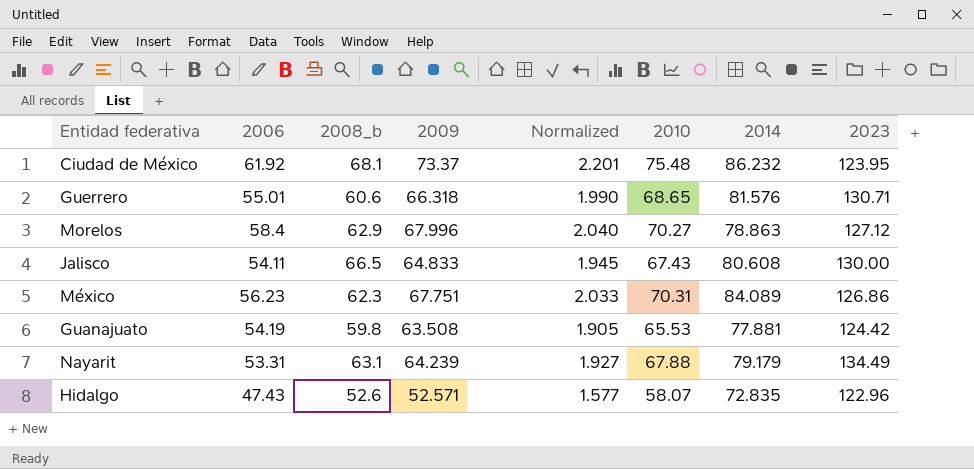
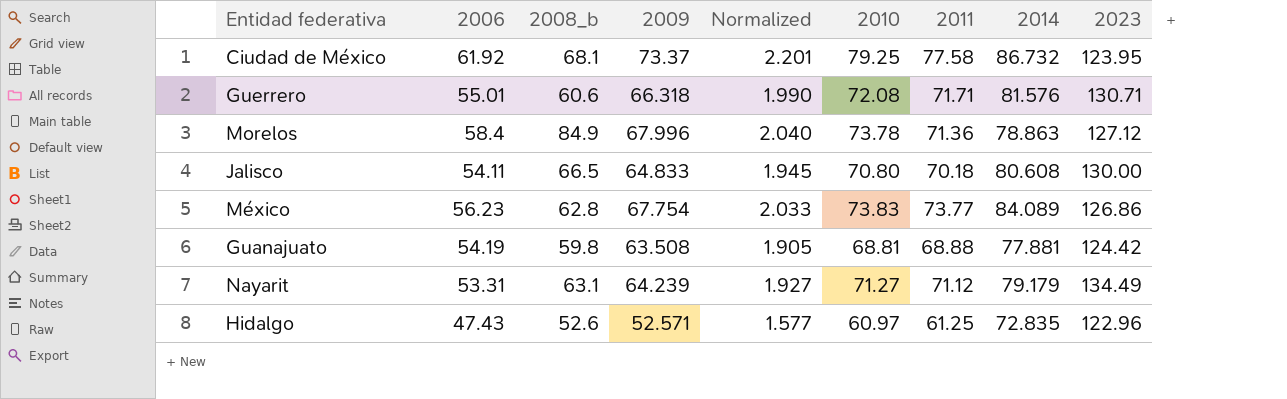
column 2011 | position: none -> 7
Ciudad de México | 2010: 75.48 -> 79.25
Ciudad de México | 2014: 86.232 -> 86.732
Guerrero | 2010: 68.65 -> 72.08
Morelos | 2008_b: 62.9 -> 84.9
Morelos | 2010: 70.27 -> 73.78
Jalisco | 2010: 67.43 -> 70.80
México | 2008_b: 62.3 -> 62.8
México | 2009: 67.751 -> 67.754
México | 2010: 70.31 -> 73.83
Guanajuato | 2010: 65.53 -> 68.81
Nayarit | 2010: 67.88 -> 71.27
Hidalgo | 2010: 58.07 -> 60.97

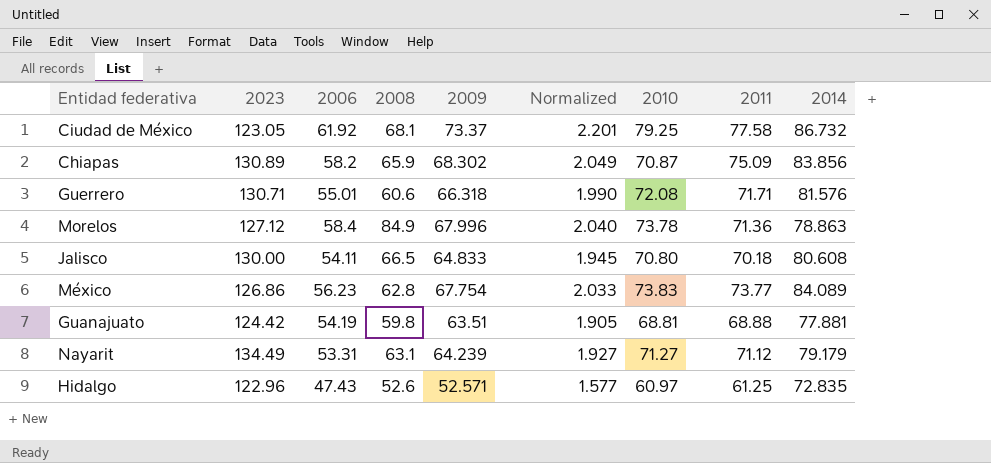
column 2023 | position: 9 -> 2
column name: 2008_b -> 2008
Ciudad de México | 2023: 123.95 -> 123.05
row Chiapas: none -> 130.89 | 58.2 | 65.9 | 68.302 | 2.049 | 70.87 | 75.09 | 83.856
Guanajuato | 2009: 63.508 -> 63.51

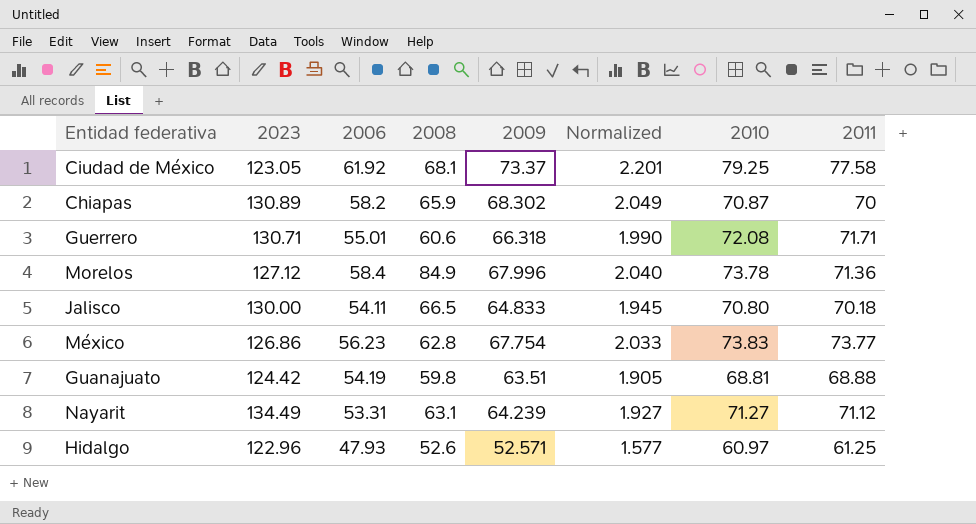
column 2014 | position: 9 -> none
Chiapas | 2011: 75.09 -> 70
Hidalgo | 2006: 47.43 -> 47.93

